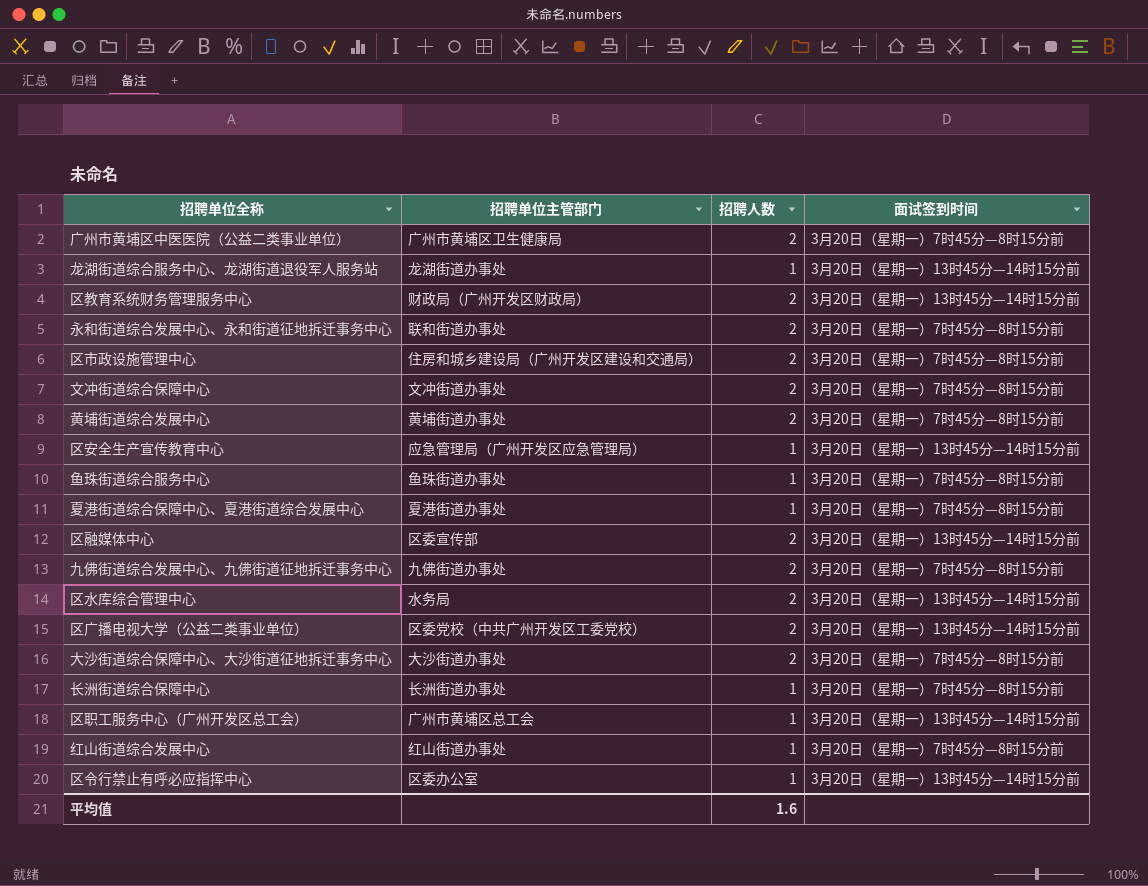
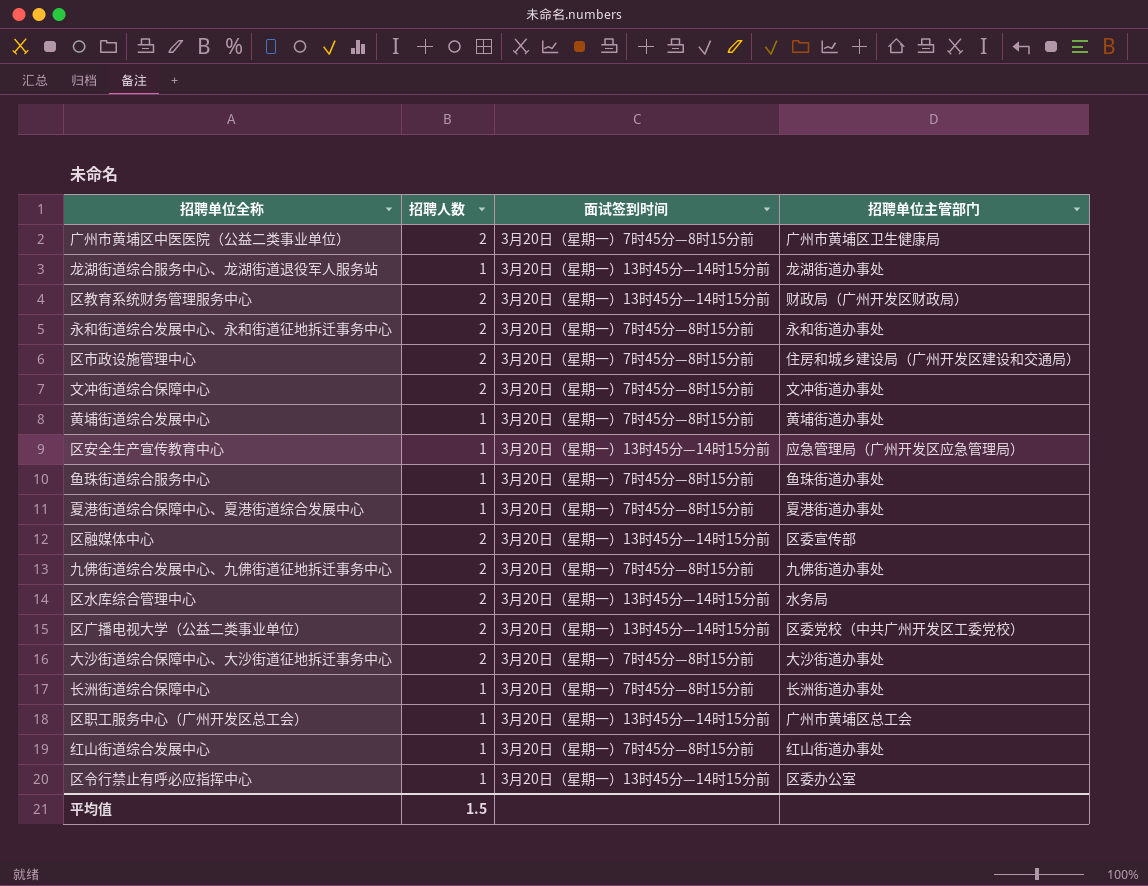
column 招聘单位主管部门 | position: 2 -> 4
永和街道综合发展中心、永和街道征地拆迁事务中心 | 招聘单位主管部门: 联和街道办事处 -> 永和街道办事处
黄埔街道综合发展中心 | 招聘人数: 2 -> 1
平均值 | 招聘人数: 1.6 -> 1.5

